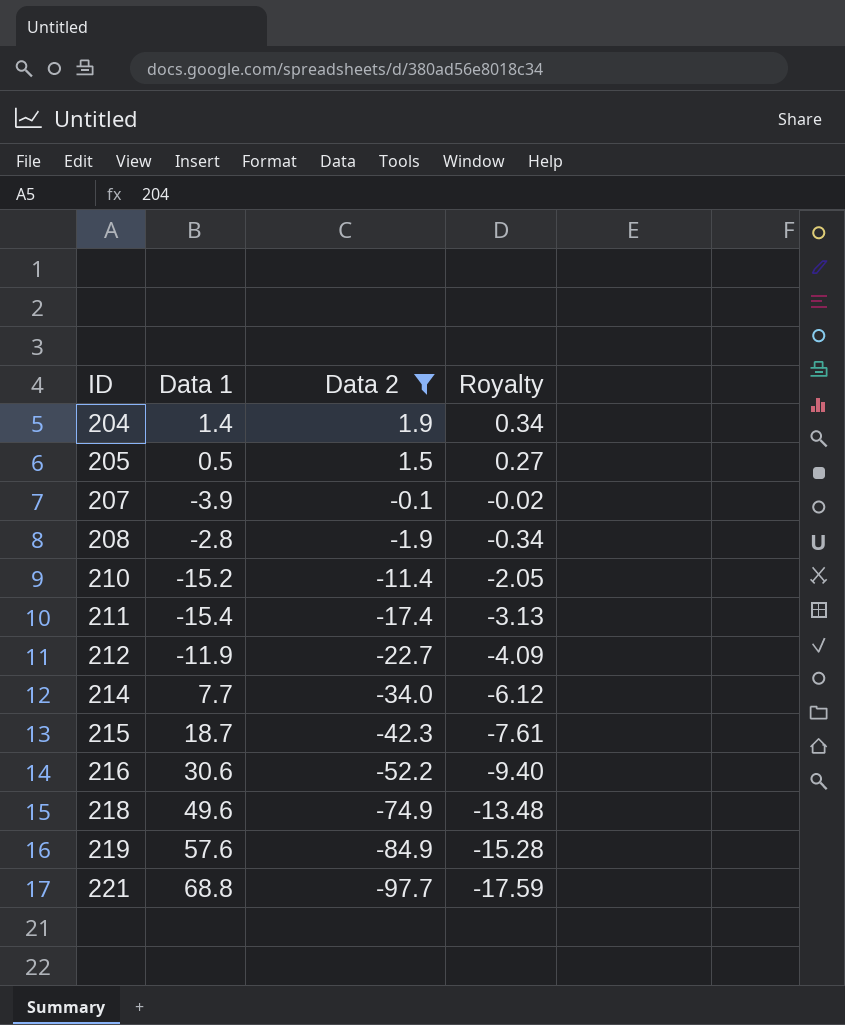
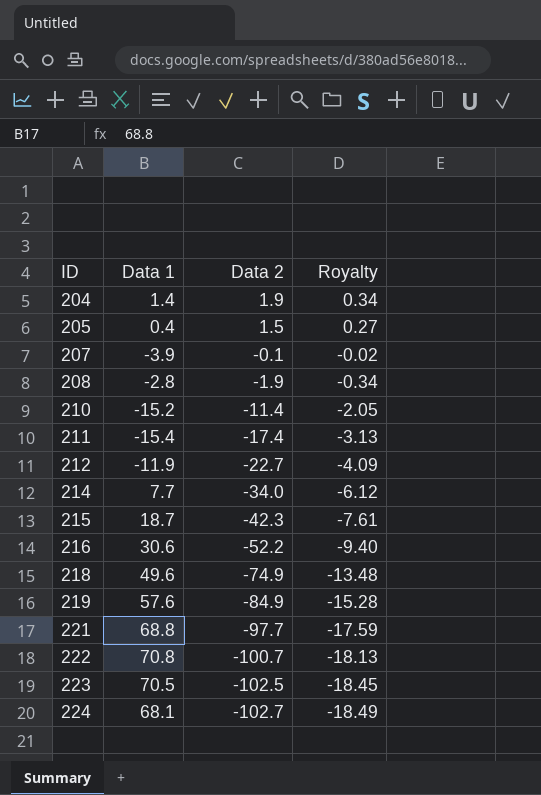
filter: Data 2 >= -97.7 -> none
205 | Data 1: 0.5 -> 0.4

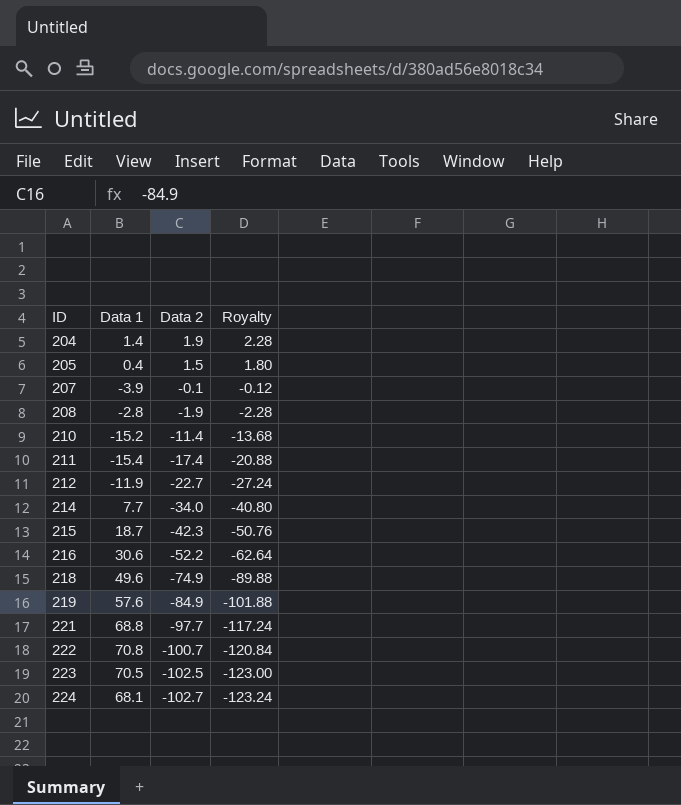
column Royalty | formula: [Data 2] * 0.18 -> [Data 2] * 1.2

